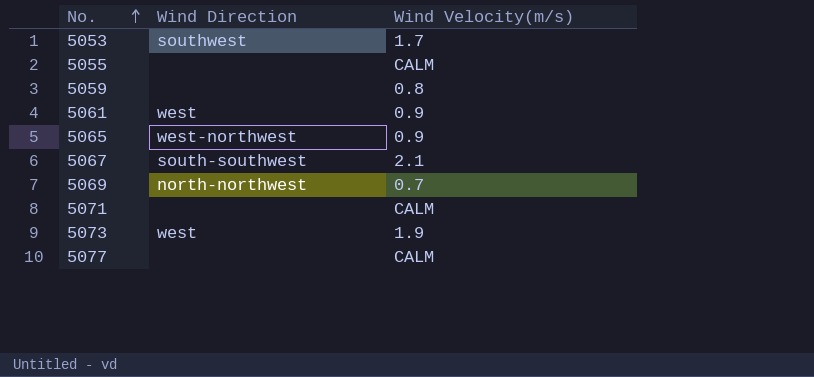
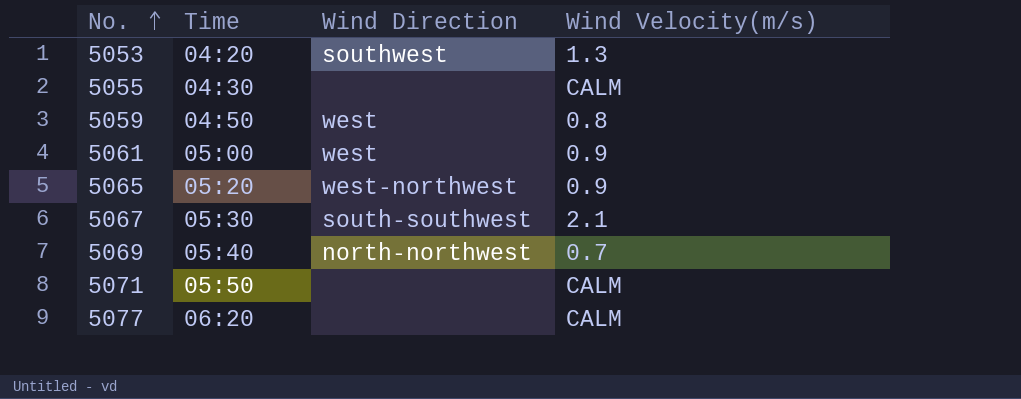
column Time | position: none -> 2
row 5073: west | 1.9 -> none
5053 | Wind Velocity(m/s): 1.7 -> 1.3
5059 | Wind Direction: none -> west

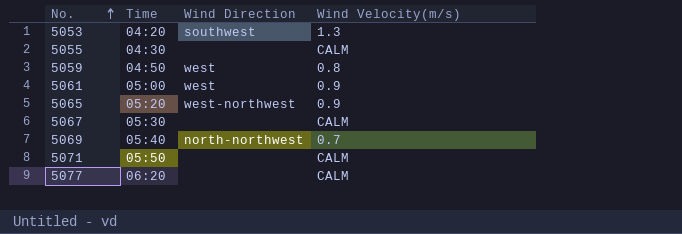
5067 | Wind Direction: south-southwest -> none
5067 | Wind Velocity(m/s): 2.1 -> CALM

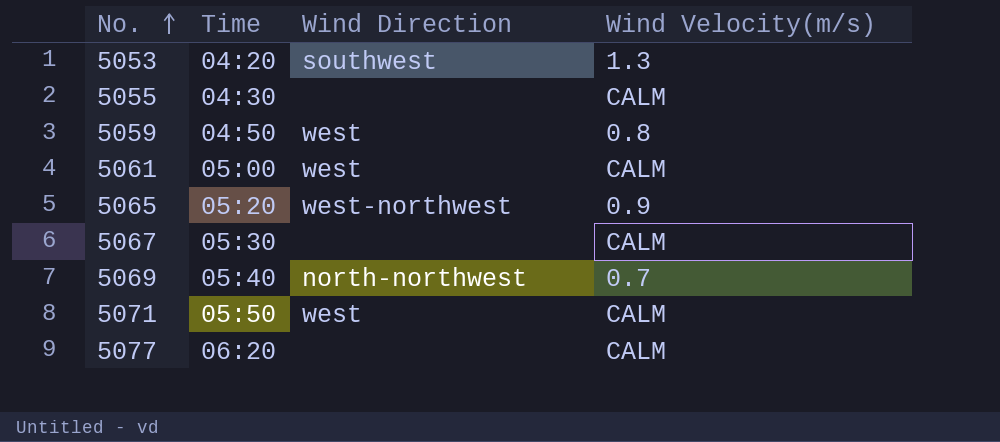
5061 | Wind Velocity(m/s): 0.9 -> CALM
5071 | Wind Direction: none -> west

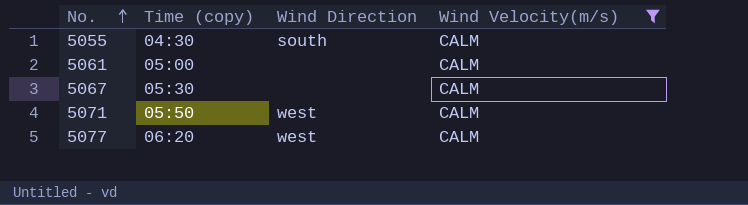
filter: none -> Wind Velocity(m/s) = CALM
column name: Time -> Time (copy)
5055 | Wind Direction: none -> south
5061 | Wind Direction: west -> none
5077 | Wind Direction: none -> west

